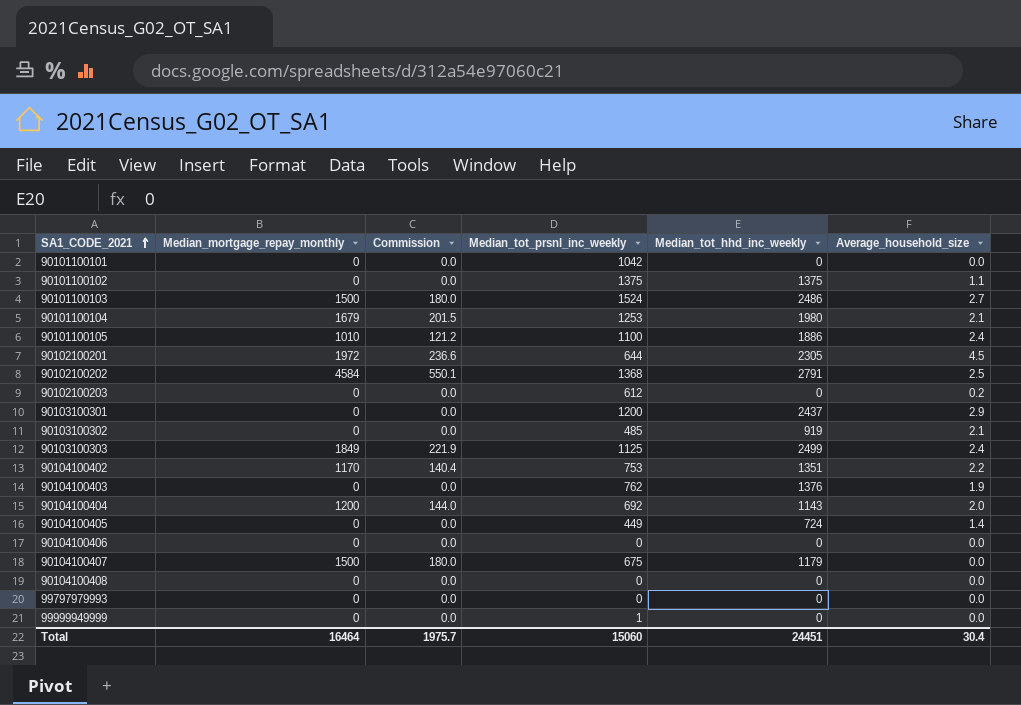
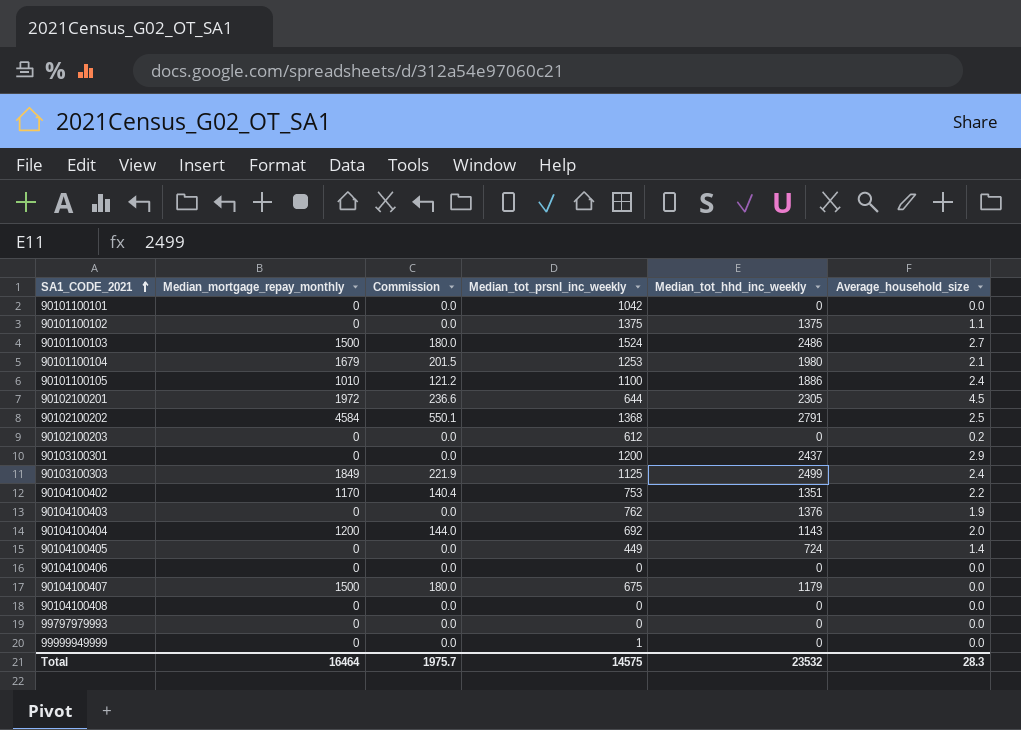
row 90103100302: 0 | 0.0 | 485 | 919 | 2.1 -> none
Total | Median_tot_prsnl_inc_weekly: 15060 -> 14575
Total | Median_tot_hhd_inc_weekly: 24451 -> 23532
Total | Average_household_size: 30.4 -> 28.3

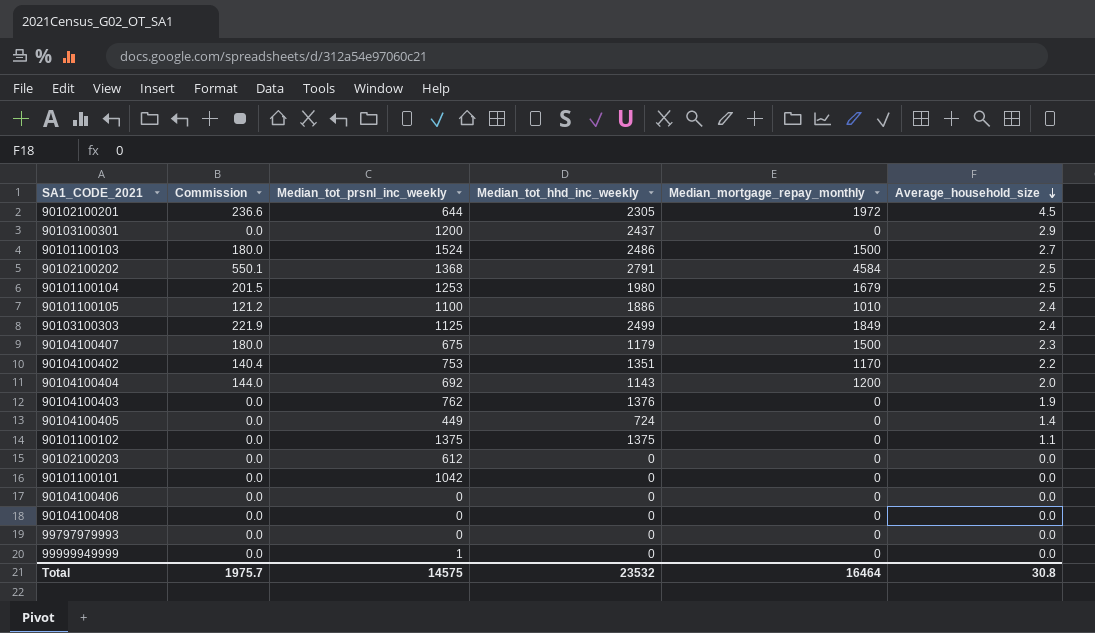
row order: SA1_CODE_2021 ascending -> Average_household_size descending
column Median_mortgage_repay_monthly | position: 2 -> 5
90101100104 | Average_household_size: 2.1 -> 2.5
90104100407 | Average_household_size: 0.0 -> 2.3
90102100203 | Average_household_size: 0.2 -> 0.0
Total | Average_household_size: 28.3 -> 30.8

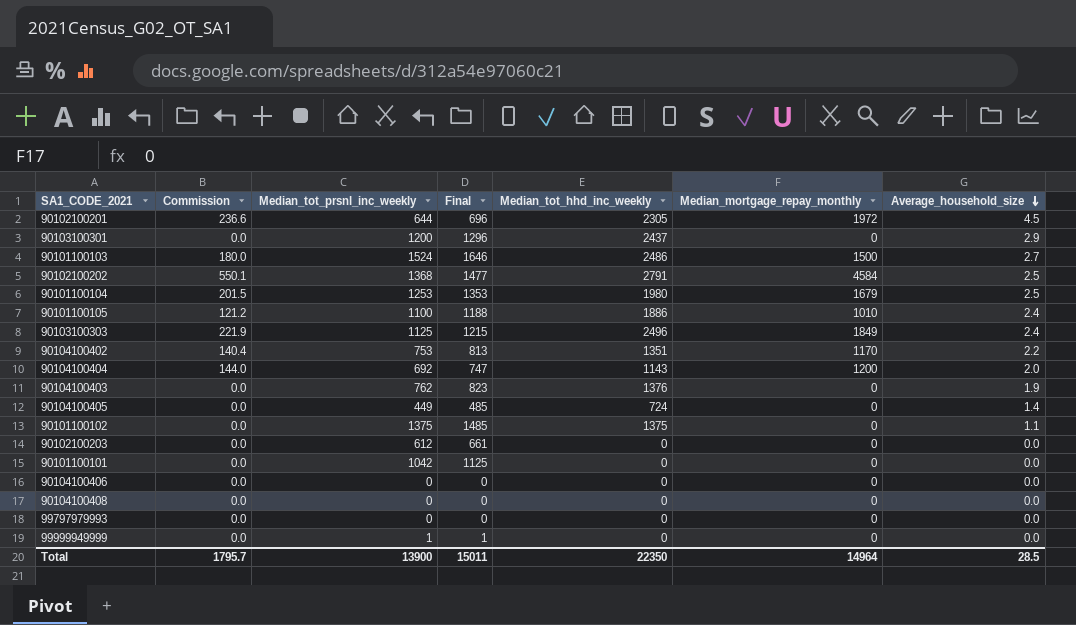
column Final | formula: none -> [Median_tot_prsnl_inc_weekly] * 1.08
row 90104100407: 180.0 | 675 | 1179 | 1500 | 2.3 -> none
90103100303 | Median_tot_hhd_inc_weekly: 2499 -> 2496
Total | Commission: 1975.7 -> 1795.7
Total | Median_tot_prsnl_inc_weekly: 14575 -> 13900
Total | Median_tot_hhd_inc_weekly: 23532 -> 22350
Total | Median_mortgage_repay_monthly: 16464 -> 14964
Total | Average_household_size: 30.8 -> 28.5

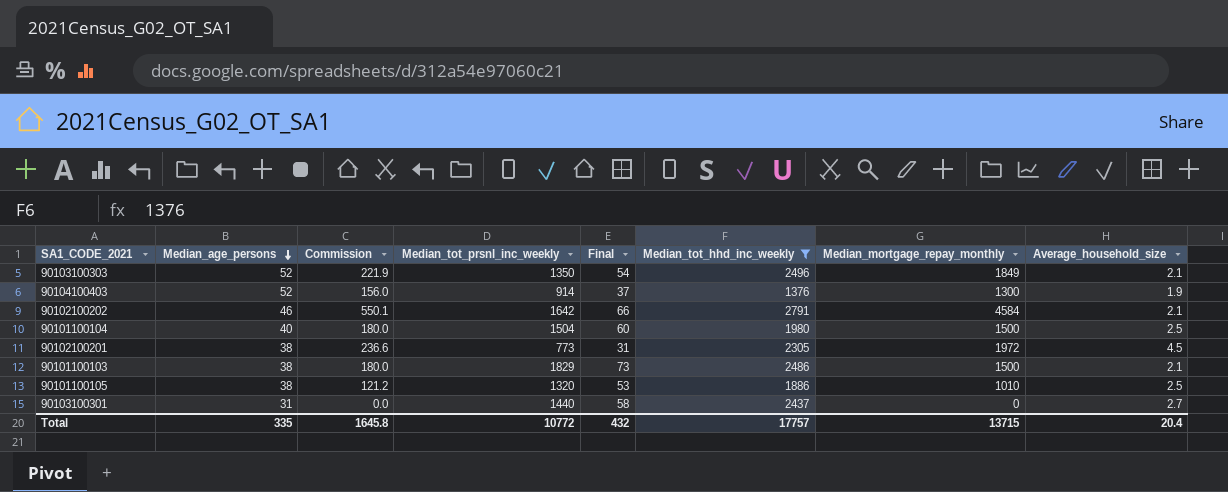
filter: none -> Median_tot_hhd_inc_weekly >= 1376
row order: Average_household_size descending -> Median_age_persons descending
column Median_age_persons | position: none -> 2
column Final | formula: [Median_tot_prsnl_inc_weekly] * 1.08 -> [Median_tot_prsnl_inc_weekly] * 0.04
90103100303 | Median_tot_prsnl_inc_weekly: 1125 -> 1350
90103100303 | Average_household_size: 2.4 -> 2.1
90104100403 | Commission: 0.0 -> 156.0
90104100403 | Median_tot_prsnl_inc_weekly: 762 -> 914
90104100403 | Median_mortgage_repay_monthly: 0 -> 1300
90102100202 | Median_tot_prsnl_inc_weekly: 1368 -> 1642
90102100202 | Average_household_size: 2.5 -> 2.1
90101100104 | Commission: 201.5 -> 180.0
90101100104 | Median_tot_prsnl_inc_weekly: 1253 -> 1504
90101100104 | Median_mortgage_repay_monthly: 1679 -> 1500
90102100201 | Median_tot_prsnl_inc_weekly: 644 -> 773
90101100103 | Median_tot_prsnl_inc_weekly: 1524 -> 1829
90101100103 | Average_household_size: 2.7 -> 2.1
90101100105 | Median_tot_prsnl_inc_weekly: 1100 -> 1320
90101100105 | Average_household_size: 2.4 -> 2.5
90103100301 | Median_tot_prsnl_inc_weekly: 1200 -> 1440
90103100301 | Average_household_size: 2.9 -> 2.7
Total | Commission: 1795.7 -> 1645.8
Total | Median_tot_prsnl_inc_weekly: 13900 -> 10772
Total | Final: 15011 -> 432
Total | Median_tot_hhd_inc_weekly: 22350 -> 17757
Total | Median_mortgage_repay_monthly: 14964 -> 13715
Total | Average_household_size: 28.5 -> 20.4

